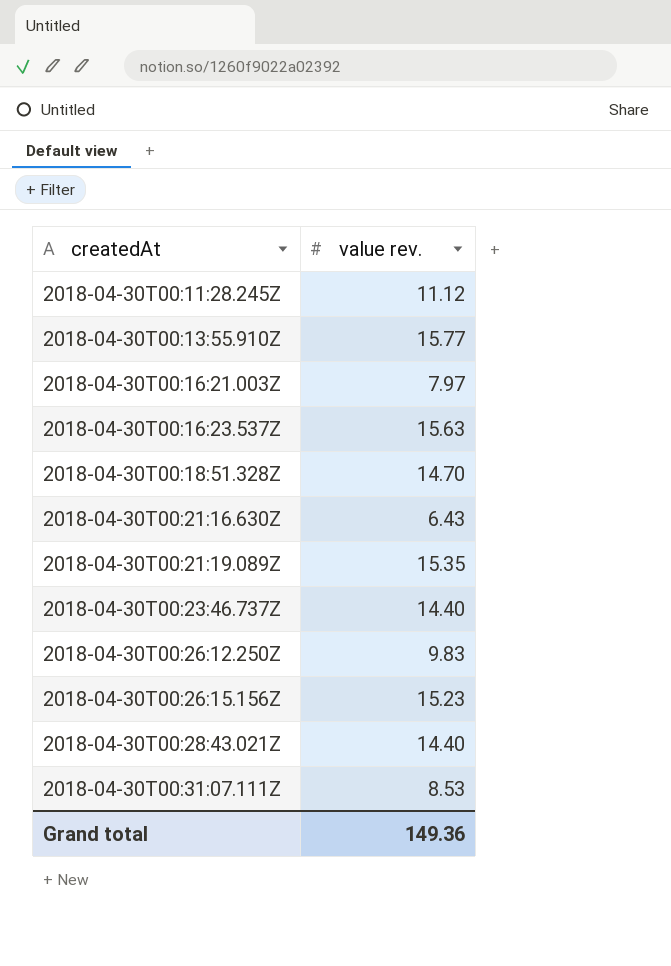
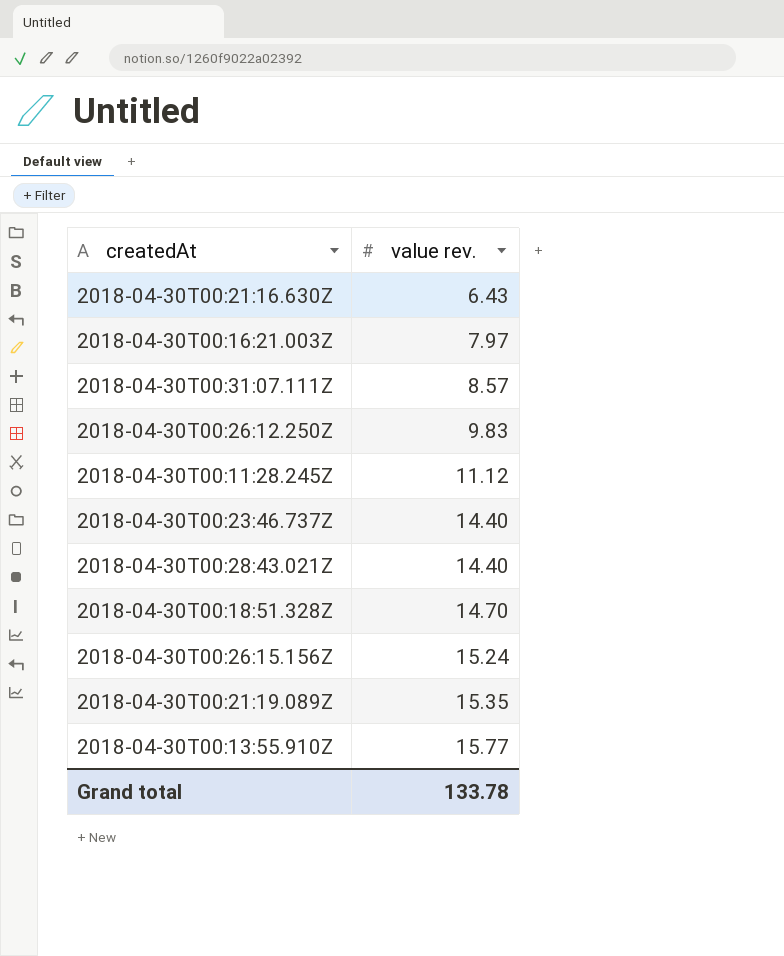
row order: createdAt ascending -> value rev. ascending
row 2018-04-30T00:16:23.537Z: 15.63 -> none
2018-04-30T00:31:07.111Z | value rev.: 8.53 -> 8.57
2018-04-30T00:26:15.156Z | value rev.: 15.23 -> 15.24
Grand total | value rev.: 149.36 -> 133.78

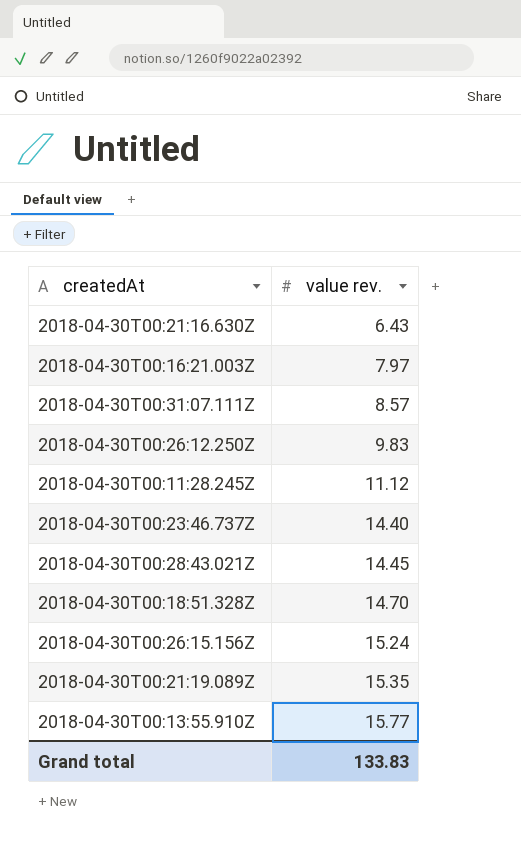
2018-04-30T00:28:43.021Z | value rev.: 14.40 -> 14.45
Grand total | value rev.: 133.78 -> 133.83

